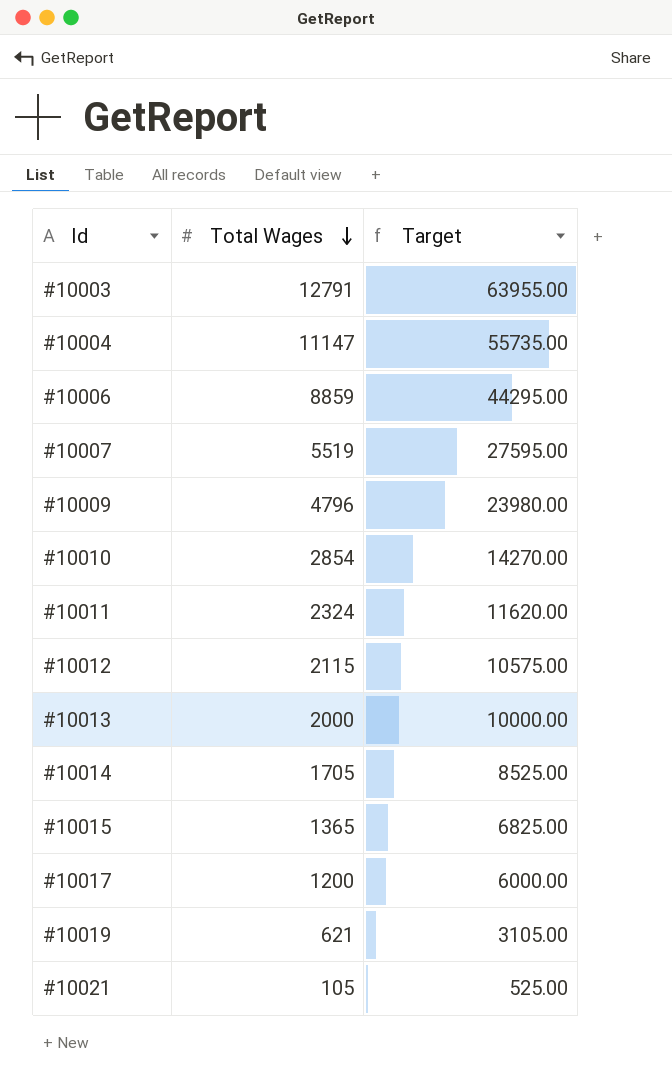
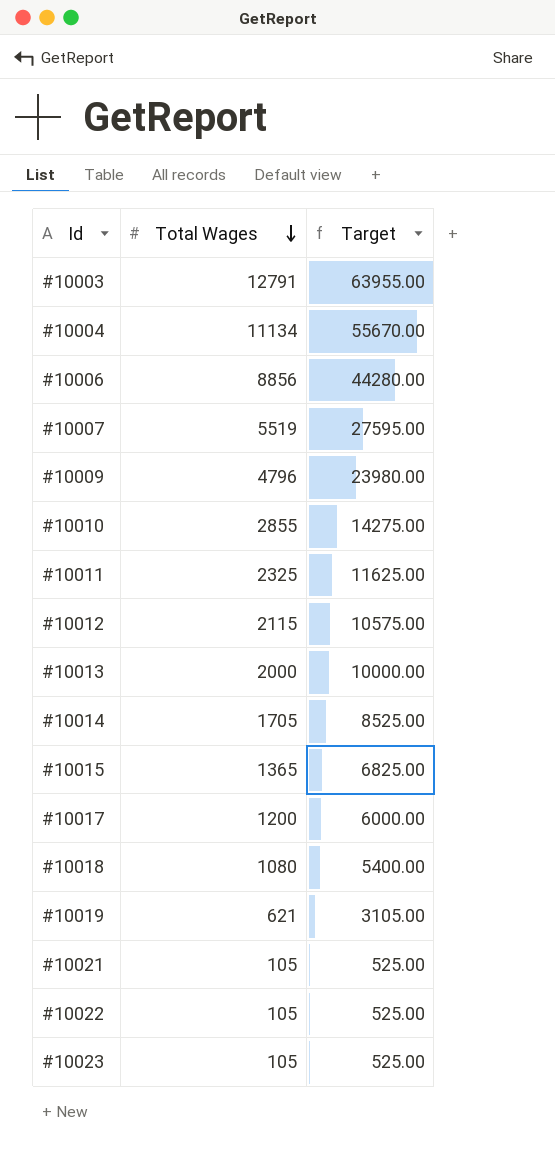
#10004 | Total Wages: 11147 -> 11134
#10004 | Target: 55735.00 -> 55670.00
#10006 | Total Wages: 8859 -> 8856
#10006 | Target: 44295.00 -> 44280.00
#10010 | Total Wages: 2854 -> 2855
#10010 | Target: 14270.00 -> 14275.00
#10011 | Total Wages: 2324 -> 2325
#10011 | Target: 11620.00 -> 11625.00
row #10018: none -> 1080 | 5400.00
row #10022: none -> 105 | 525.00
row #10023: none -> 105 | 525.00

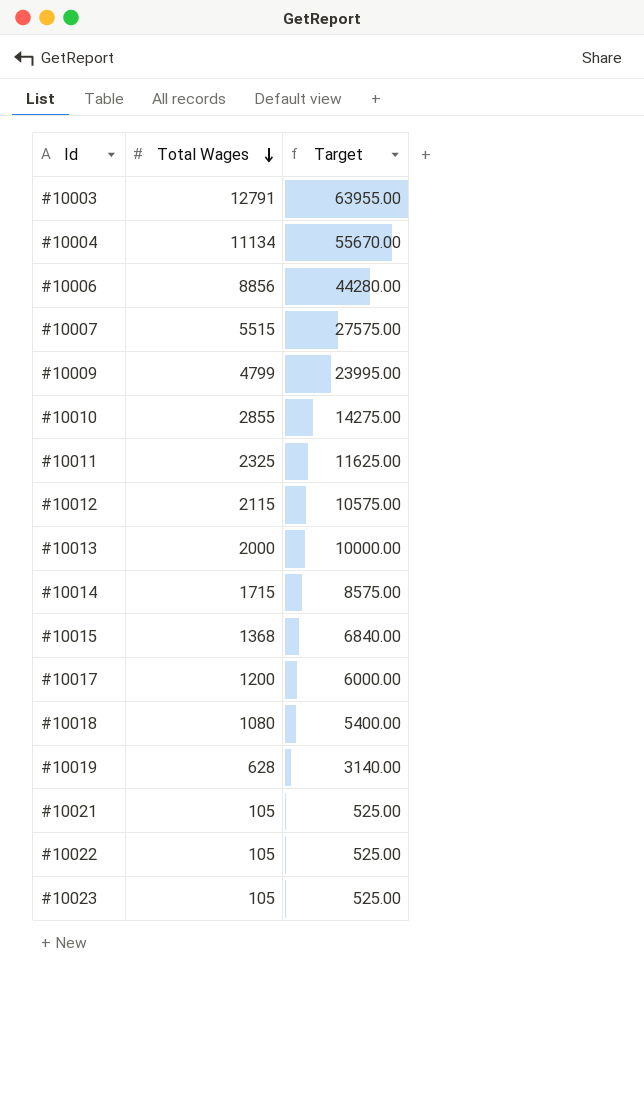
#10007 | Total Wages: 5519 -> 5515
#10007 | Target: 27595.00 -> 27575.00
#10009 | Total Wages: 4796 -> 4799
#10009 | Target: 23980.00 -> 23995.00
#10014 | Total Wages: 1705 -> 1715
#10014 | Target: 8525.00 -> 8575.00
#10015 | Total Wages: 1365 -> 1368
#10015 | Target: 6825.00 -> 6840.00
#10019 | Total Wages: 621 -> 628
#10019 | Target: 3105.00 -> 3140.00

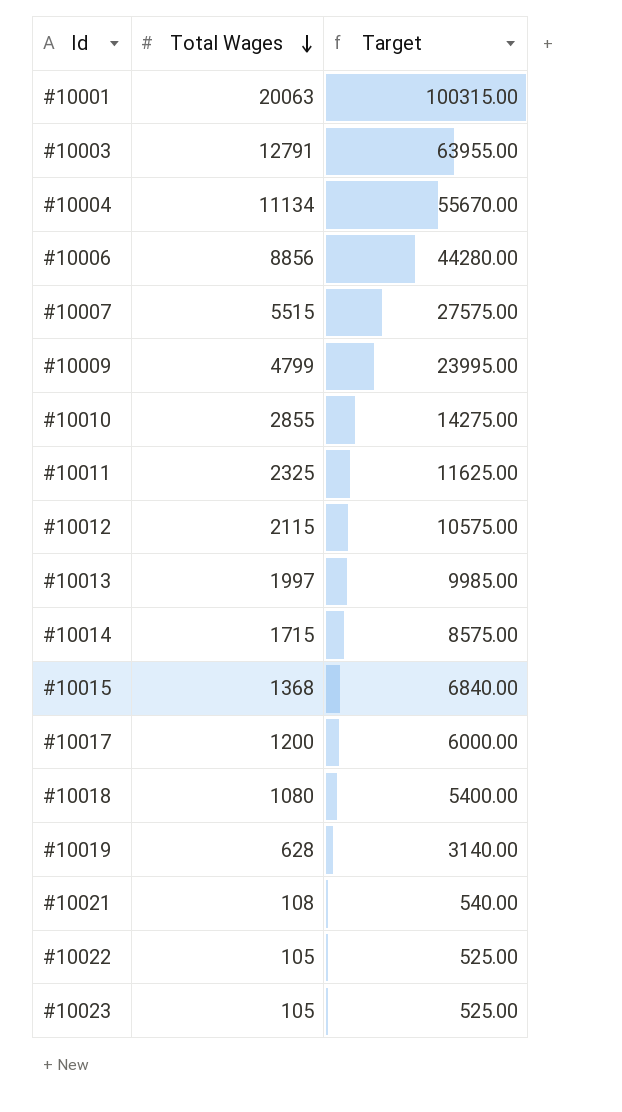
row #10001: none -> 20063 | 100315.00
#10013 | Total Wages: 2000 -> 1997
#10013 | Target: 10000.00 -> 9985.00
#10021 | Total Wages: 105 -> 108
#10021 | Target: 525.00 -> 540.00

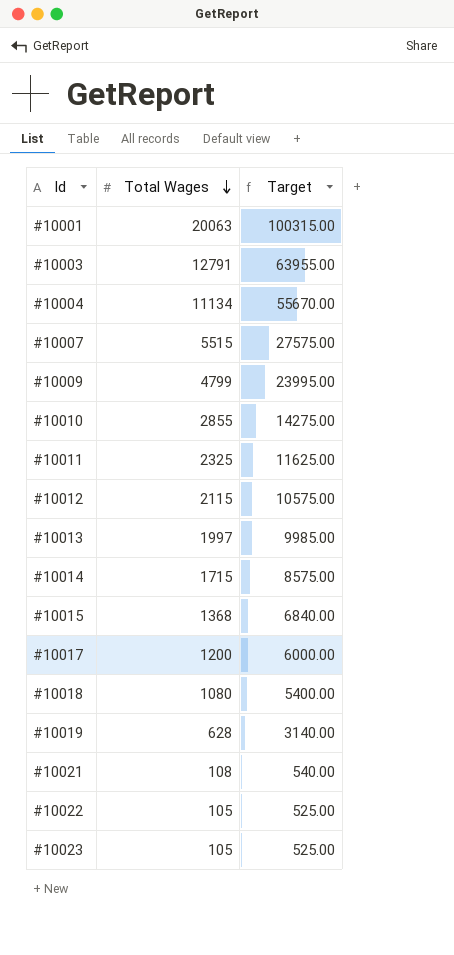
row #10006: 8856 | 44280.00 -> none

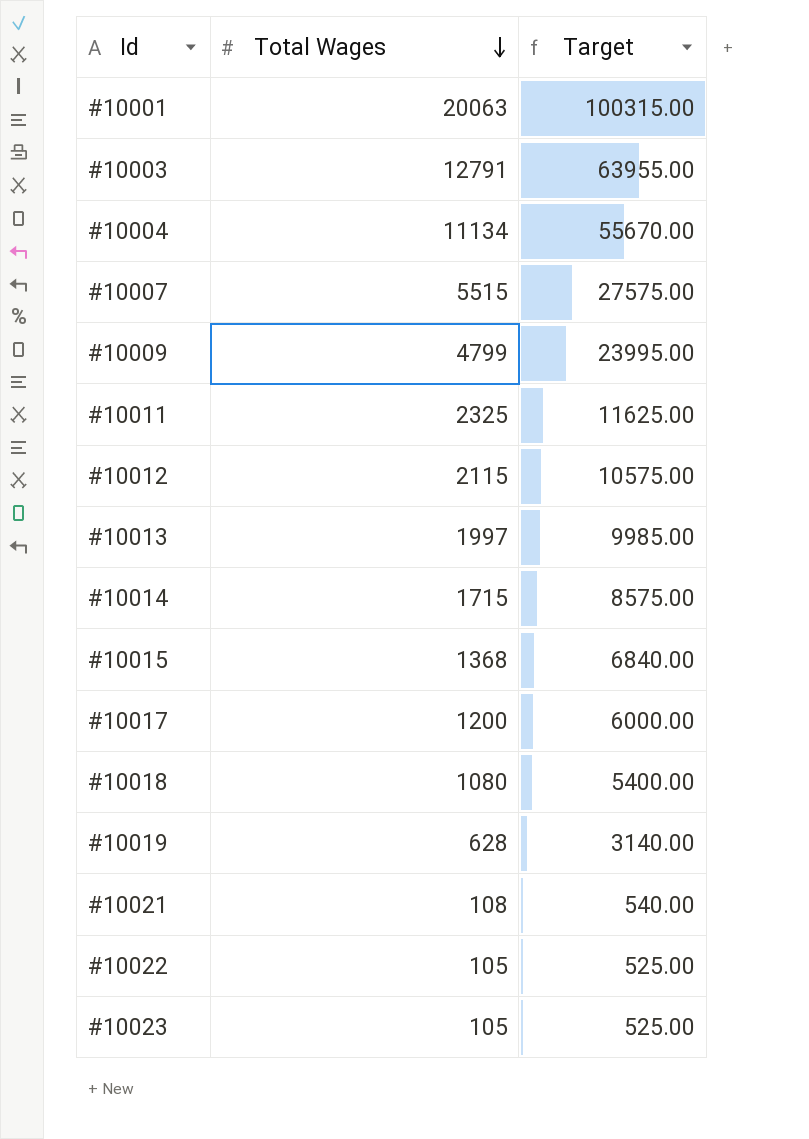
row #10010: 2855 | 14275.00 -> none

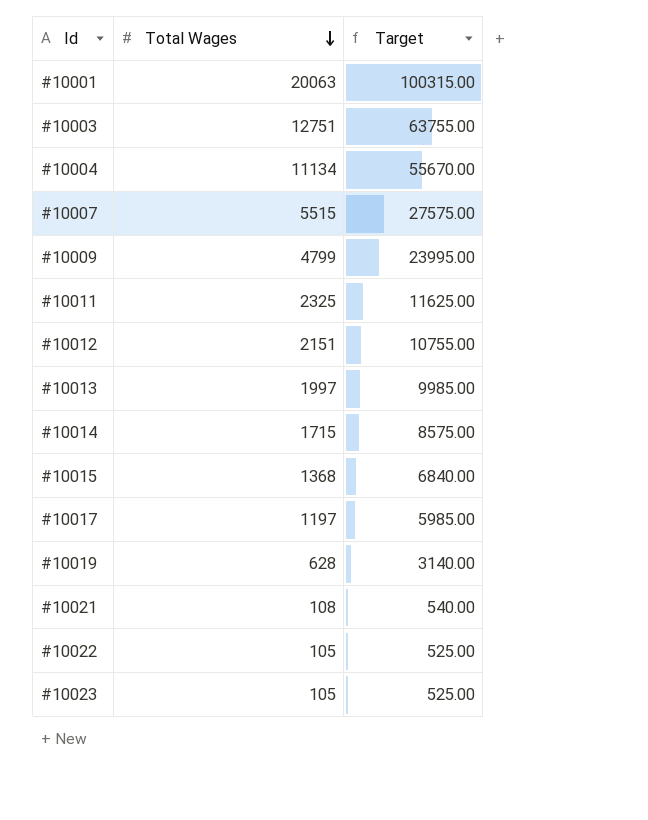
row #10018: 1080 | 5400.00 -> none
#10003 | Total Wages: 12791 -> 12751
#10003 | Target: 63955.00 -> 63755.00
#10012 | Total Wages: 2115 -> 2151
#10012 | Target: 10575.00 -> 10755.00
#10017 | Total Wages: 1200 -> 1197
#10017 | Target: 6000.00 -> 5985.00

